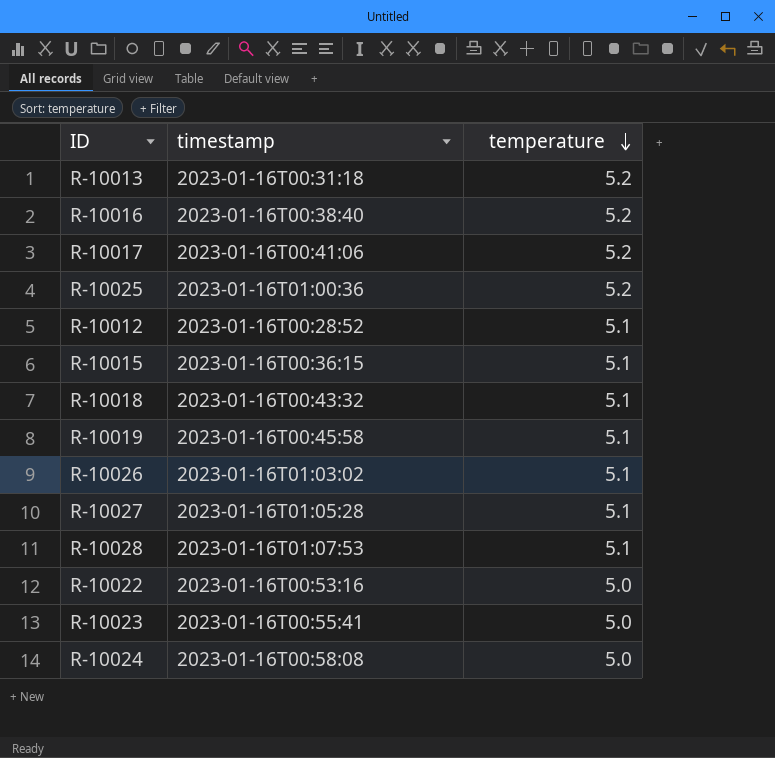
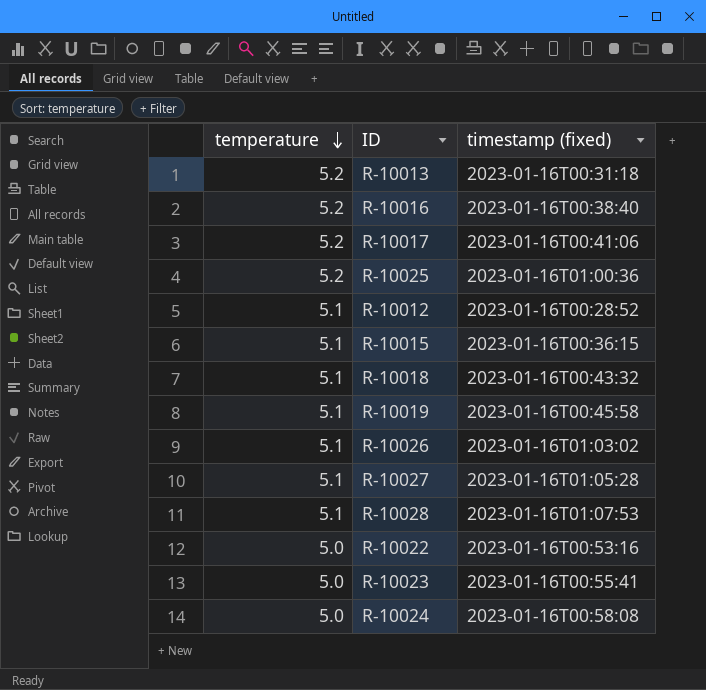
column temperature | position: 3 -> 1
column name: timestamp -> timestamp (fixed)

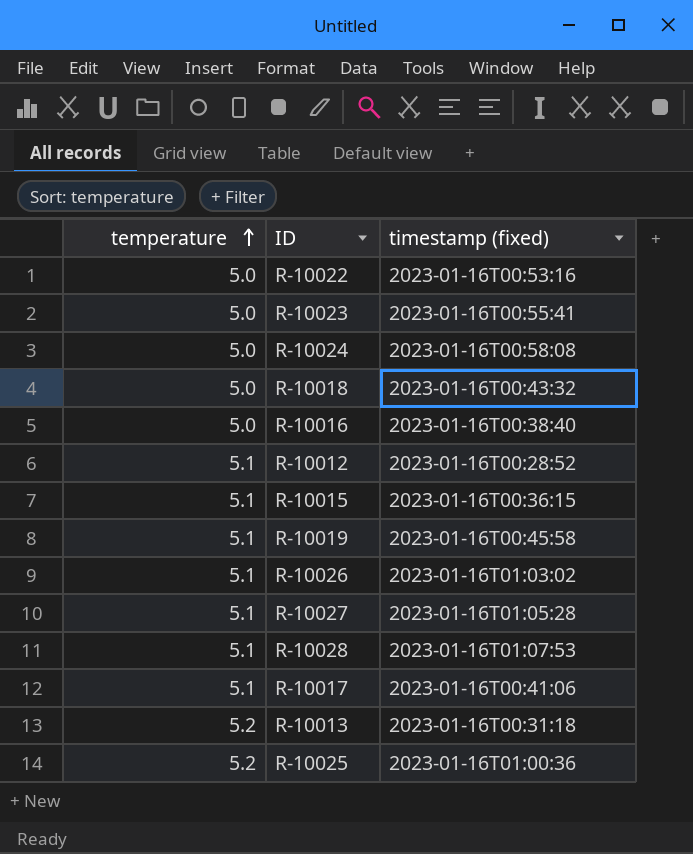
row order: temperature descending -> temperature ascending
R-10018 | temperature: 5.1 -> 5.0
R-10016 | temperature: 5.2 -> 5.0
R-10017 | temperature: 5.2 -> 5.1

